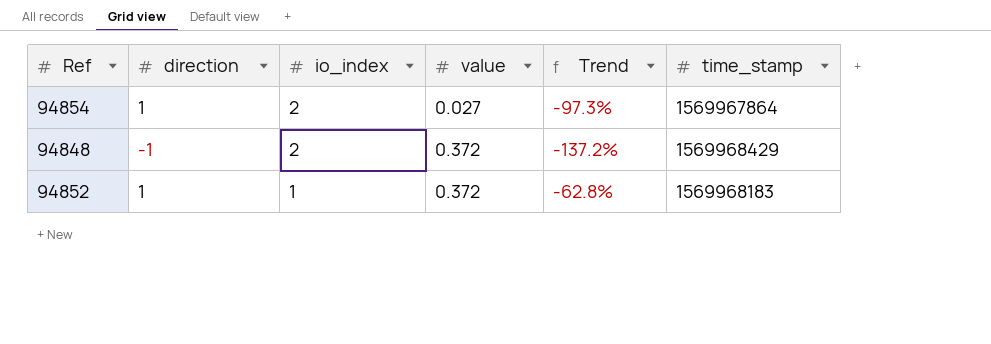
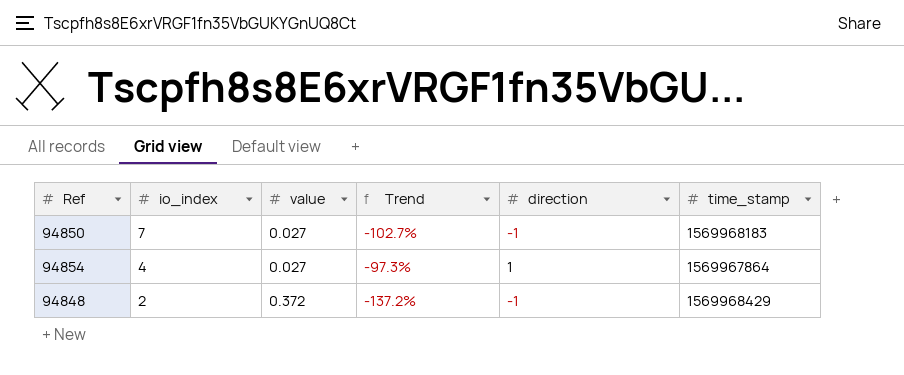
column direction | position: 2 -> 5
row 94852: 1 | 1 | 0.372 | -62.8% | 1569968183 -> none
row 94850: none -> 7 | 0.027 | -102.7% | -1 | 1569968183
94854 | io_index: 2 -> 4

